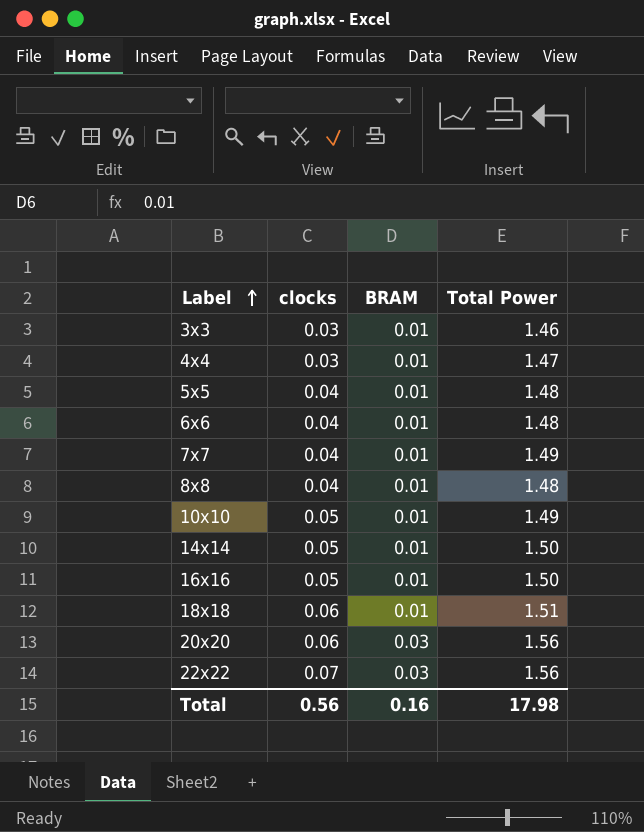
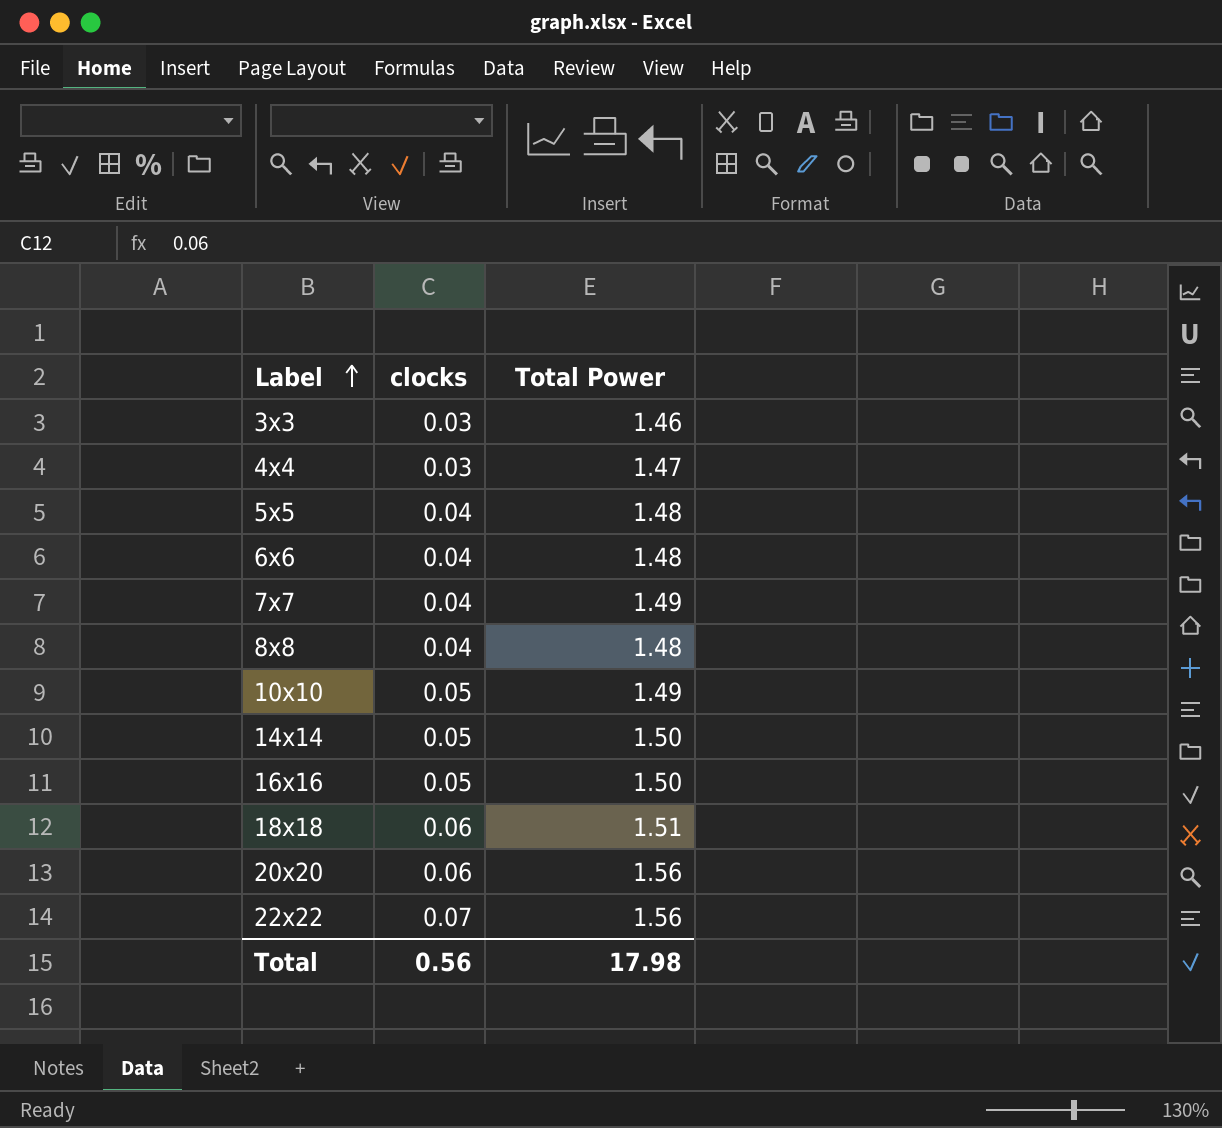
column BRAM | position: 3 -> none

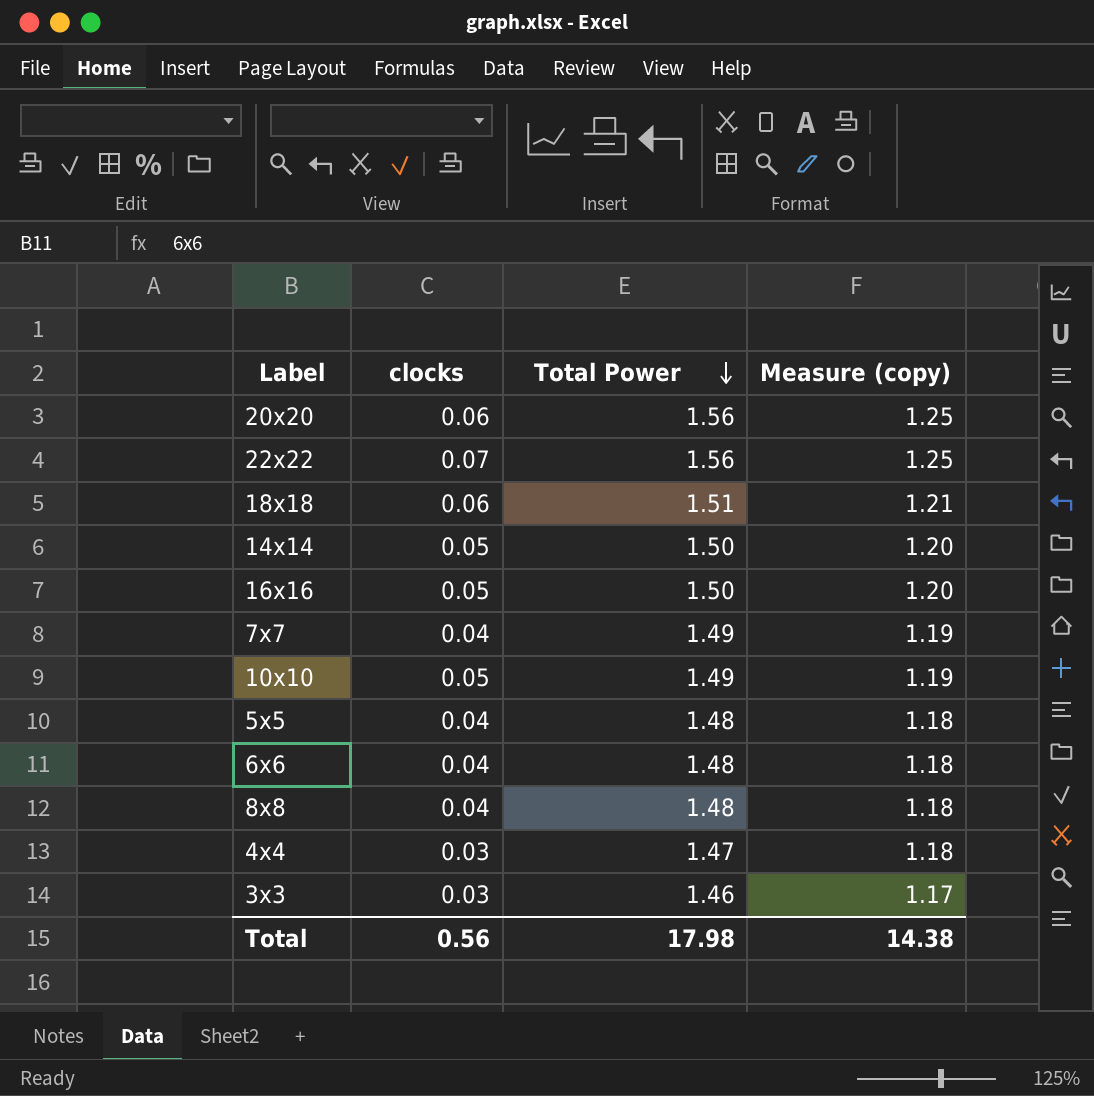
row order: Label ascending -> Total Power descending
column Measure (copy) | formula: none -> [Total Power] * 0.8

